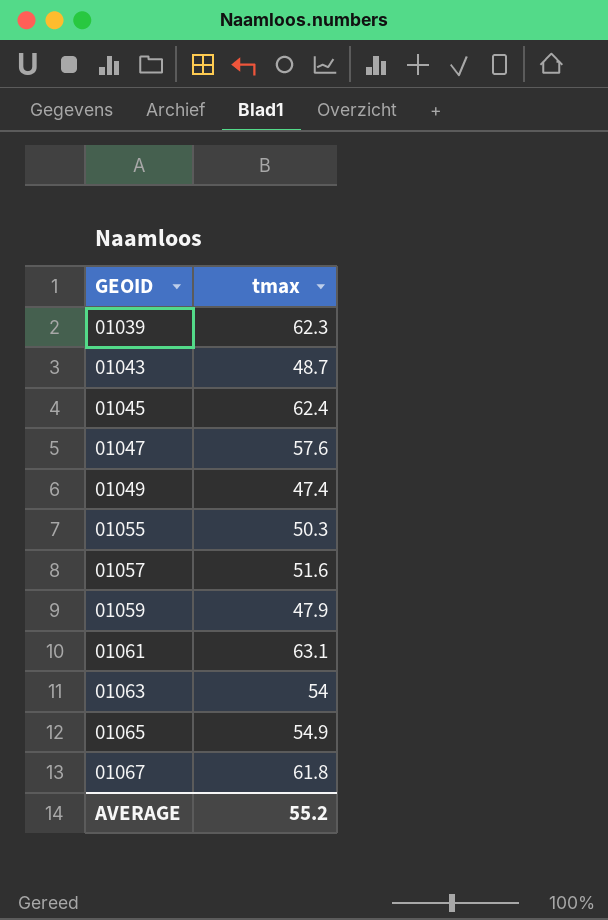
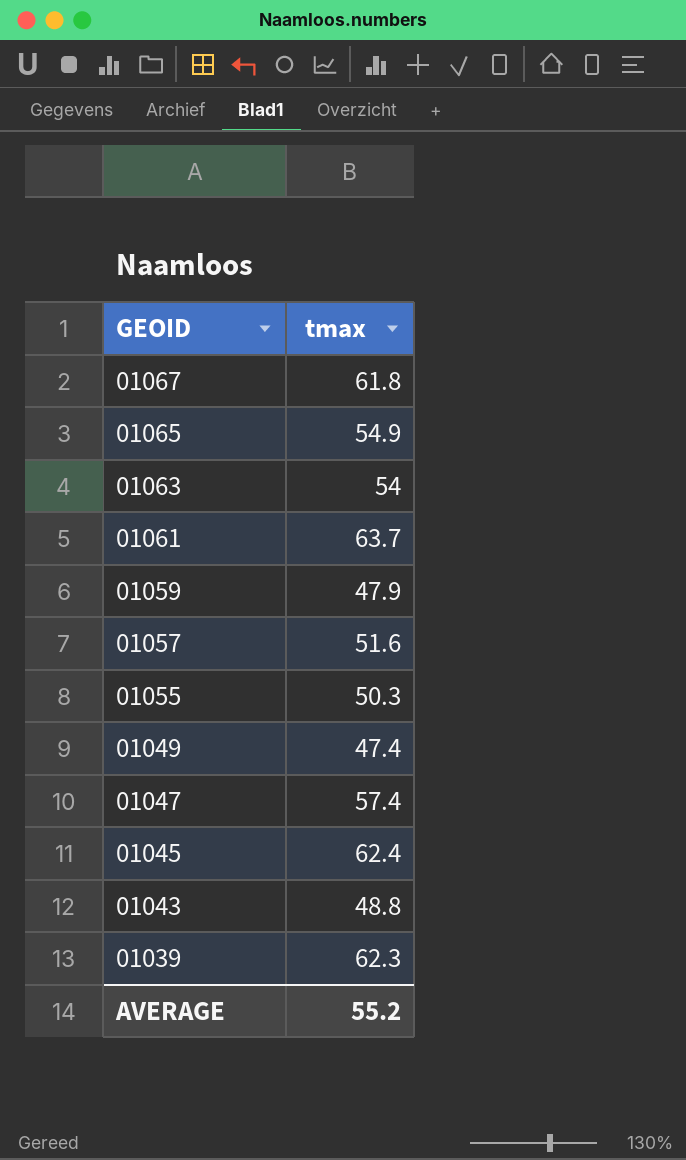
row order: GEOID ascending -> GEOID descending
01061 | tmax: 63.1 -> 63.7
01047 | tmax: 57.6 -> 57.4
01043 | tmax: 48.7 -> 48.8

